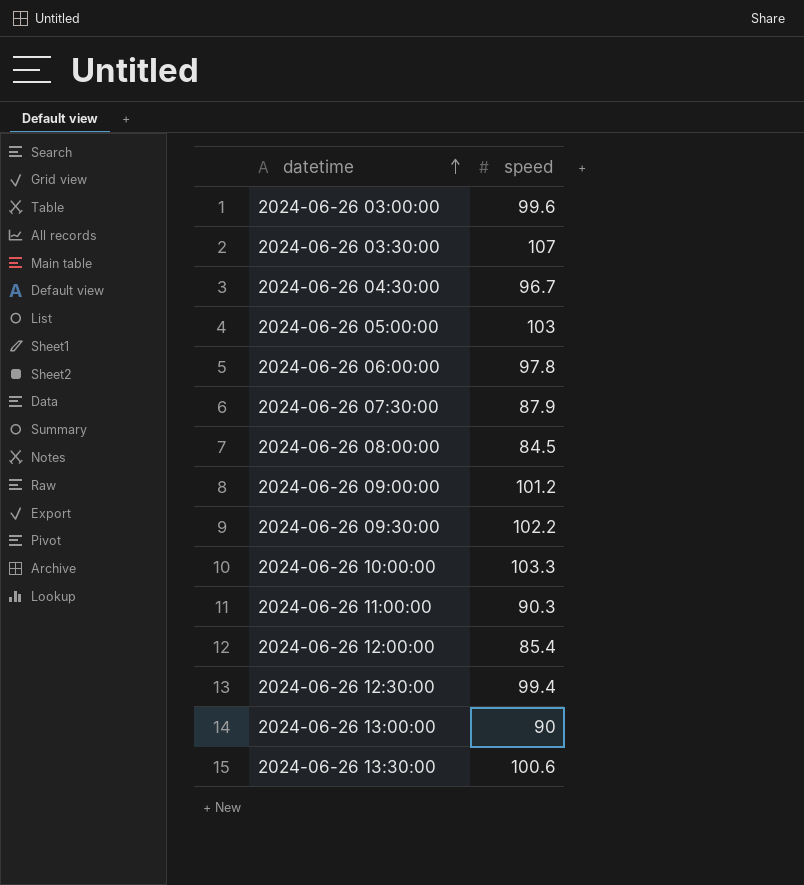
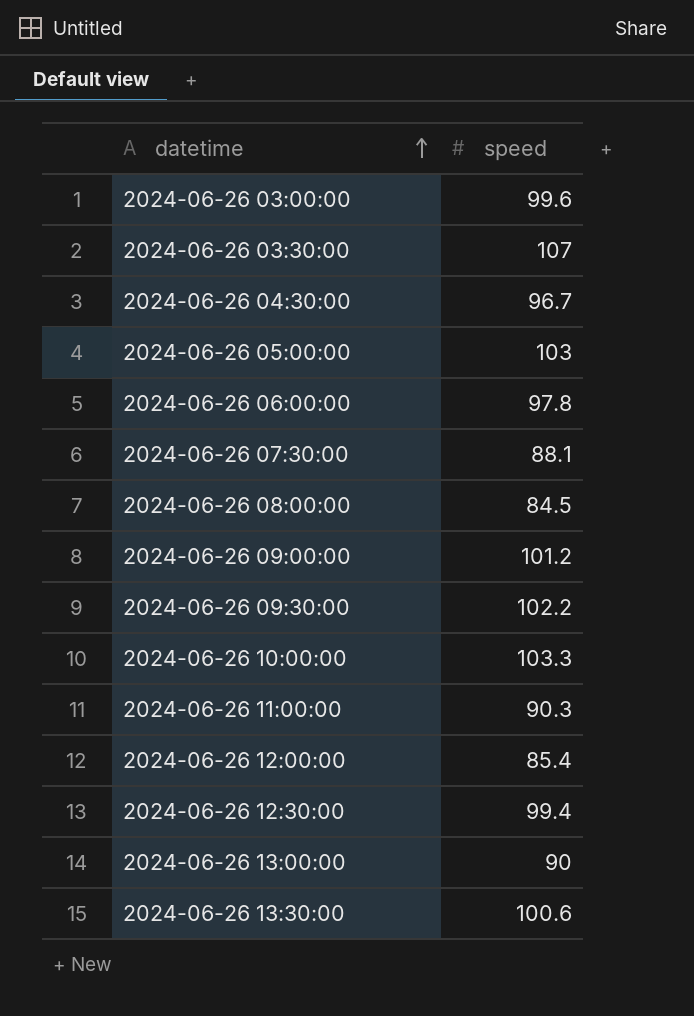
2024-06-26 07:30:00 | speed: 87.9 -> 88.1

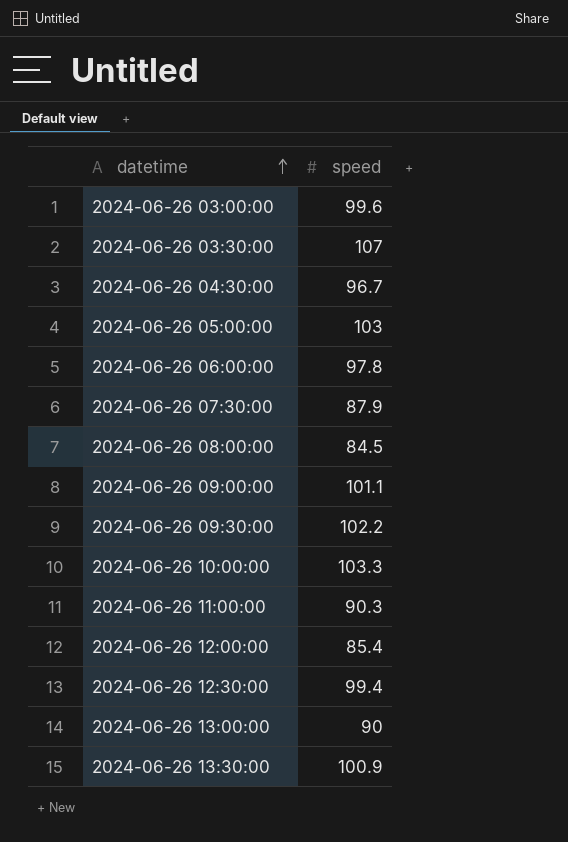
2024-06-26 07:30:00 | speed: 88.1 -> 87.9
2024-06-26 09:00:00 | speed: 101.2 -> 101.1
2024-06-26 13:30:00 | speed: 100.6 -> 100.9

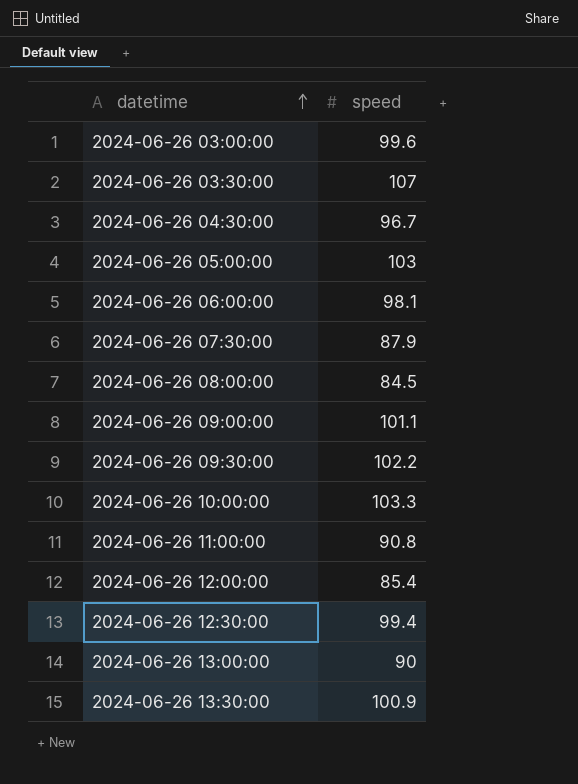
2024-06-26 06:00:00 | speed: 97.8 -> 98.1
2024-06-26 11:00:00 | speed: 90.3 -> 90.8

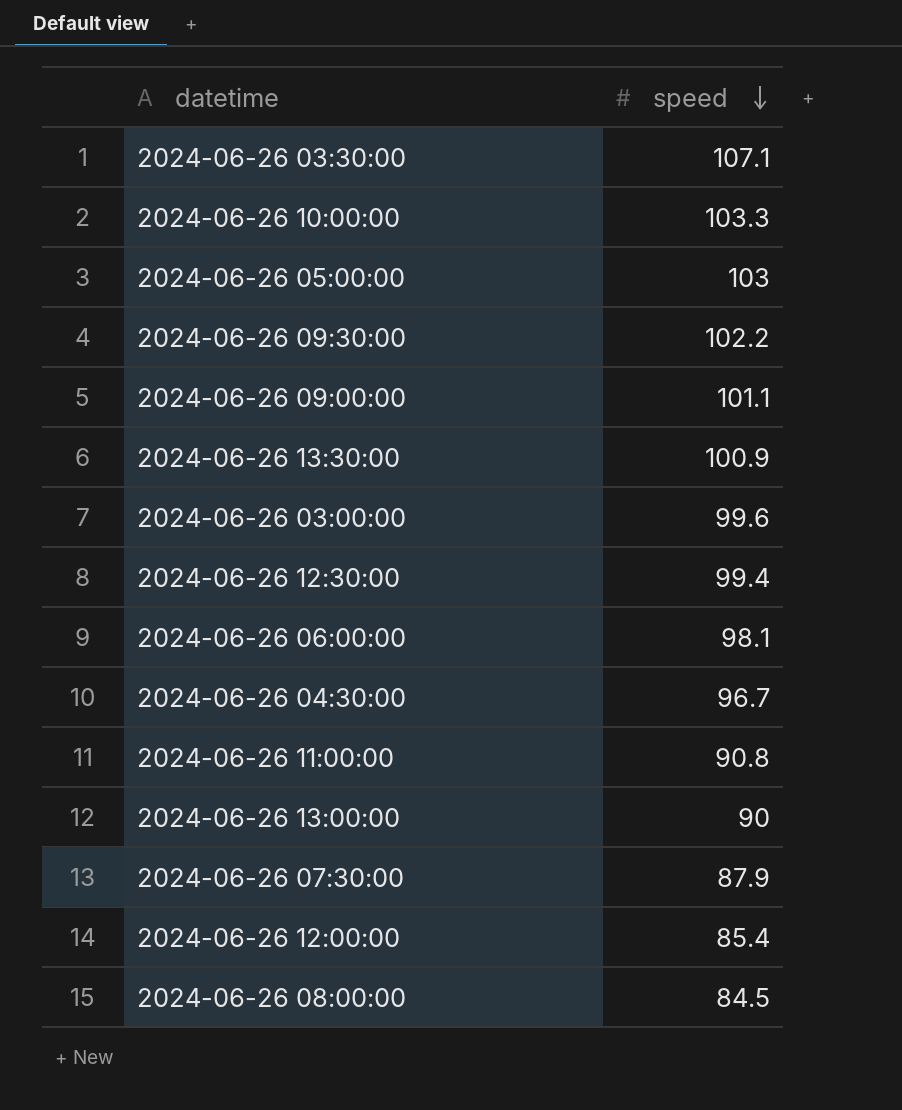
row order: datetime ascending -> speed descending
2024-06-26 03:30:00 | speed: 107 -> 107.1

